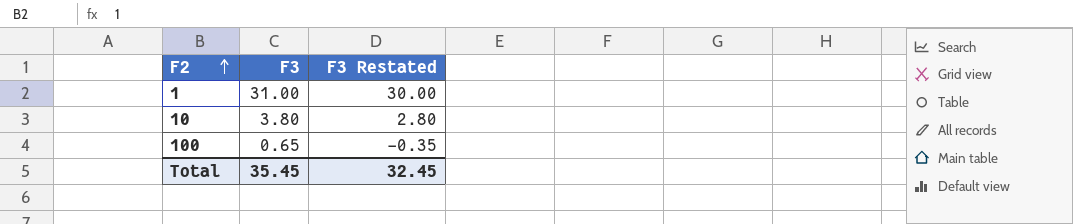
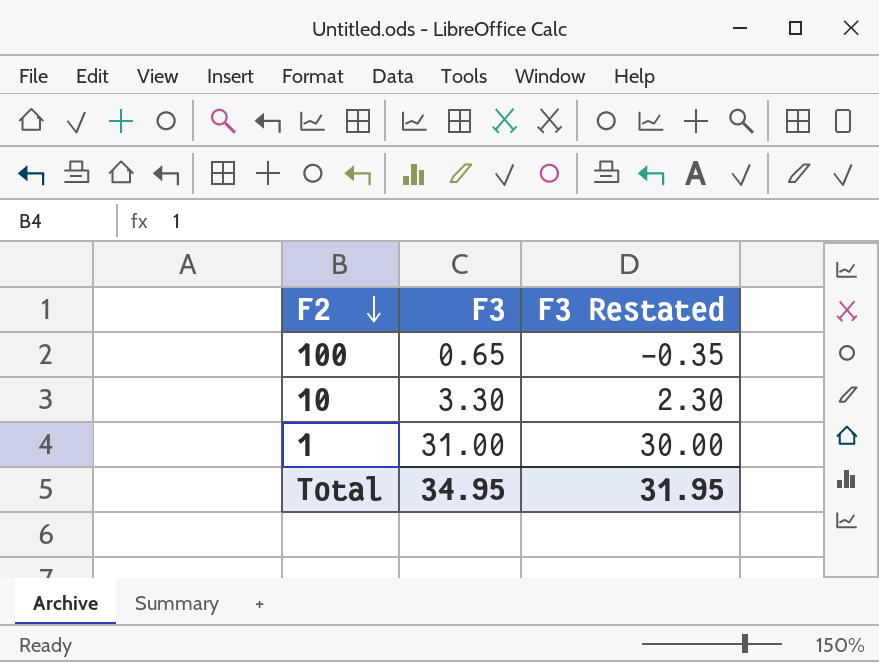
row order: F2 ascending -> F2 descending
10 | F3: 3.80 -> 3.30
10 | F3 Restated: 2.80 -> 2.30
Total | F3: 35.45 -> 34.95
Total | F3 Restated: 32.45 -> 31.95

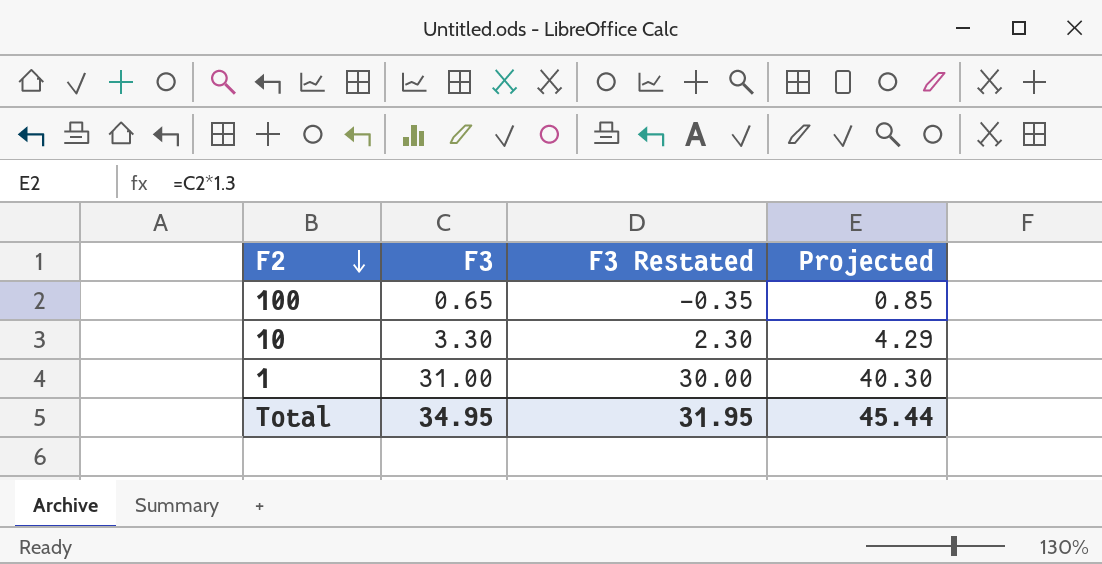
column Projected | formula: none -> [F3] * 1.3

